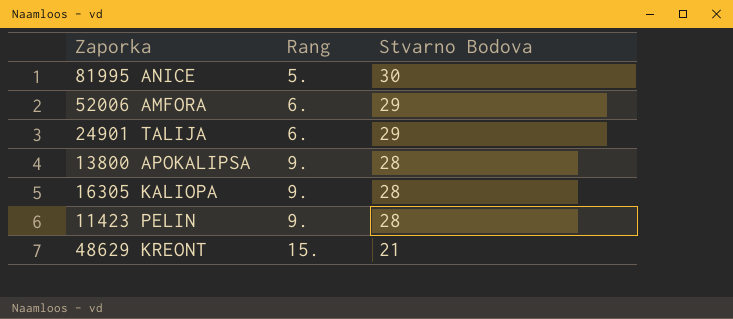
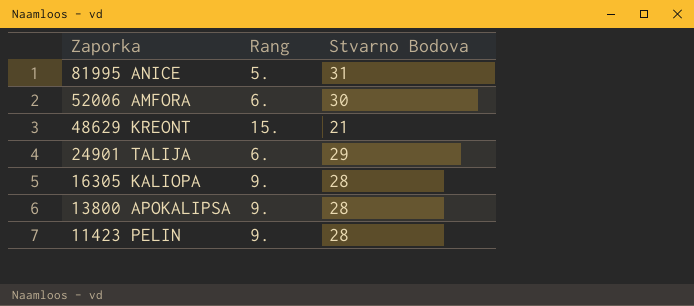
row order: Rang ascending -> Zaporka descending
81995 ANICE | Stvarno Bodova: 30 -> 31
52006 AMFORA | Stvarno Bodova: 29 -> 30

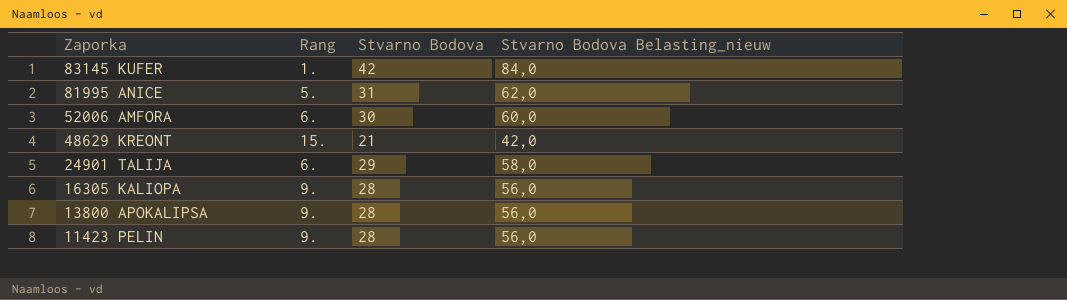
column Stvarno Bodova Belasting_nieuw | formula: none -> [Stvarno Bodova] * 2
row 83145 KUFER: none -> 1. | 42 | 84,0

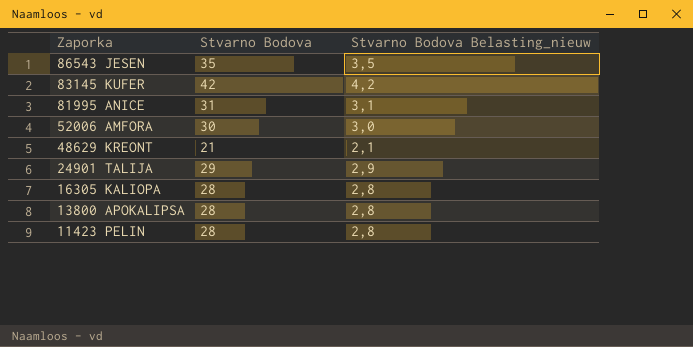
column Rang | position: 2 -> none
column Stvarno Bodova Belasting_nieuw | formula: [Stvarno Bodova] * 2 -> [Stvarno Bodova] * 0,1
row 86543 JESEN: none -> 35 | 3,5

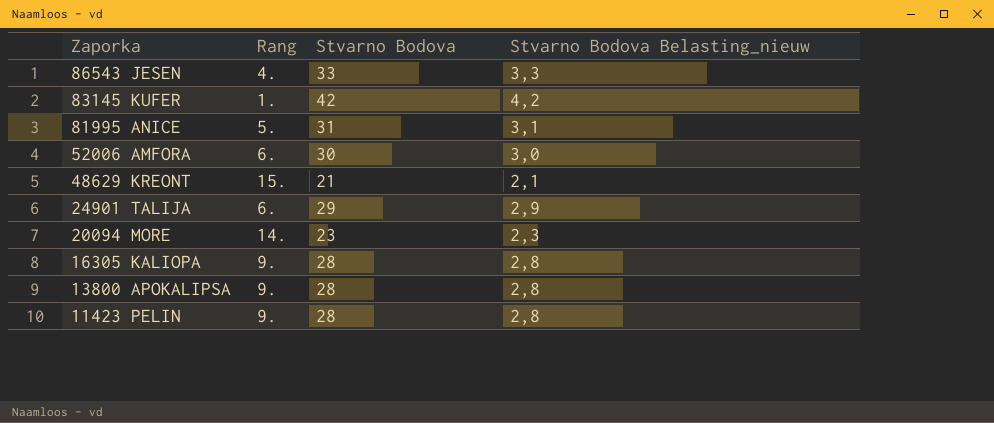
column Rang | position: none -> 2
86543 JESEN | Stvarno Bodova: 35 -> 33
86543 JESEN | Stvarno Bodova Belasting_nieuw: 3,5 -> 3,3
row 20094 MORE: none -> 14. | 23 | 2,3

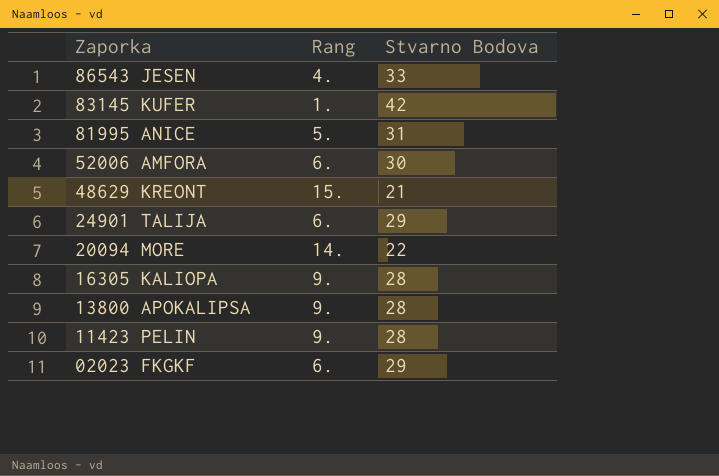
column Stvarno Bodova Belasting_nieuw | formula: [Stvarno Bodova] * 0,1 -> none
20094 MORE | Stvarno Bodova: 23 -> 22
row 02023 FKGKF: none -> 6. | 29

